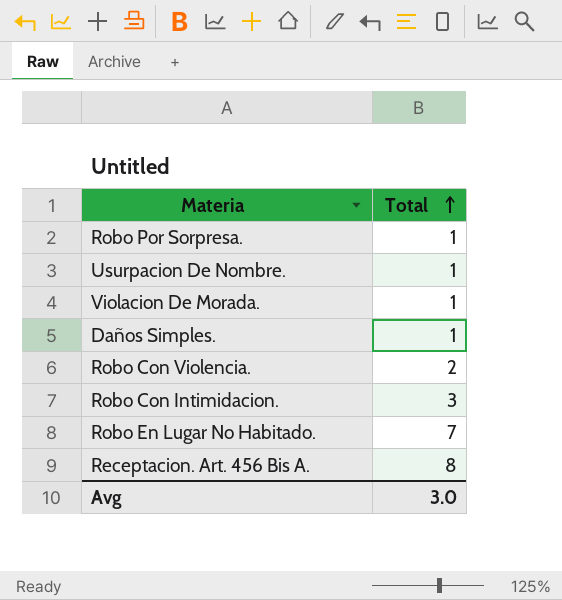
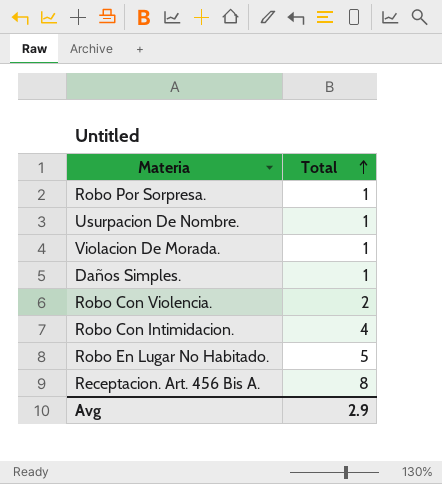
Robo Con Intimidacion. | Total: 3 -> 4
Robo En Lugar No Habitado. | Total: 7 -> 5
Avg | Total: 3.0 -> 2.9

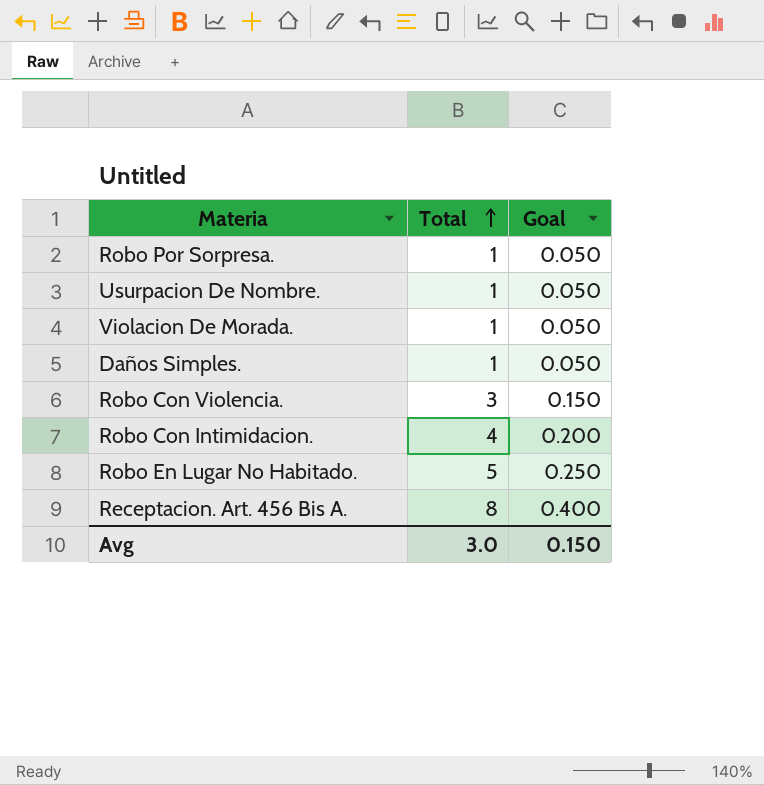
column Goal | formula: none -> [Total] * 0.05
Robo Con Violencia. | Total: 2 -> 3
Avg | Total: 2.9 -> 3.0

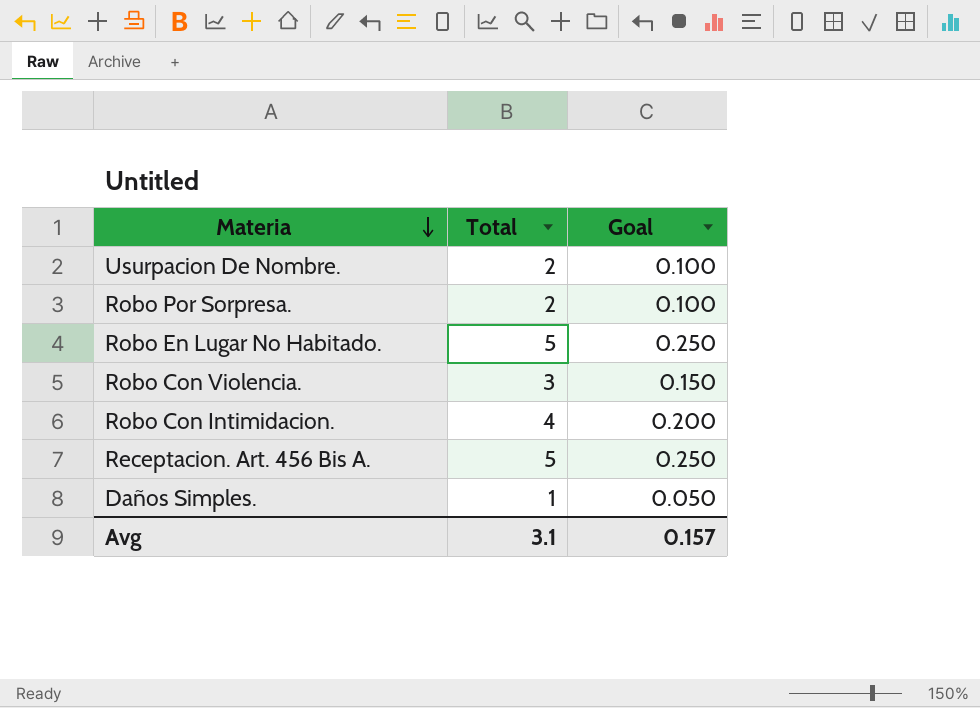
row order: Total ascending -> Materia descending
row Violacion De Morada.: 1 | 0.050 -> none
Usurpacion De Nombre. | Total: 1 -> 2
Usurpacion De Nombre. | Goal: 0.050 -> 0.100
Robo Por Sorpresa. | Total: 1 -> 2
Robo Por Sorpresa. | Goal: 0.050 -> 0.100
Receptacion. Art. 456 Bis A. | Total: 8 -> 5
Receptacion. Art. 456 Bis A. | Goal: 0.400 -> 0.250
Avg | Total: 3.0 -> 3.1
Avg | Goal: 0.150 -> 0.157

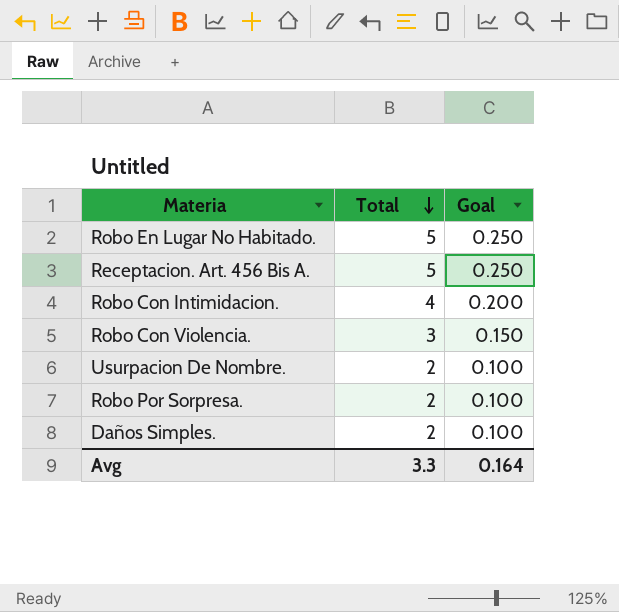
row order: Materia descending -> Total descending
Daños Simples. | Total: 1 -> 2
Daños Simples. | Goal: 0.050 -> 0.100
Avg | Total: 3.1 -> 3.3
Avg | Goal: 0.157 -> 0.164

